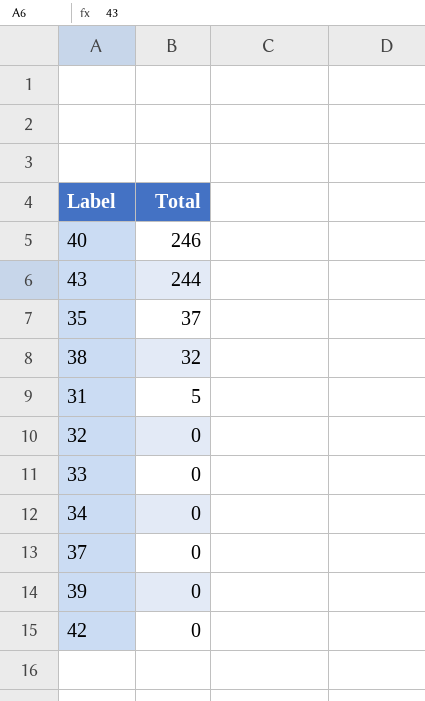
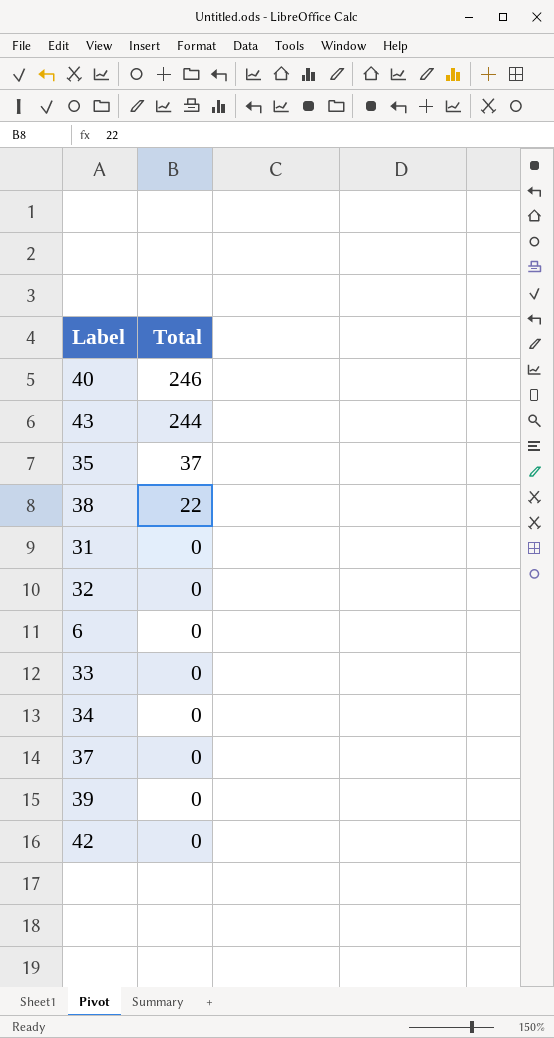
38 | Total: 32 -> 22
31 | Total: 5 -> 0
row 6: none -> 0

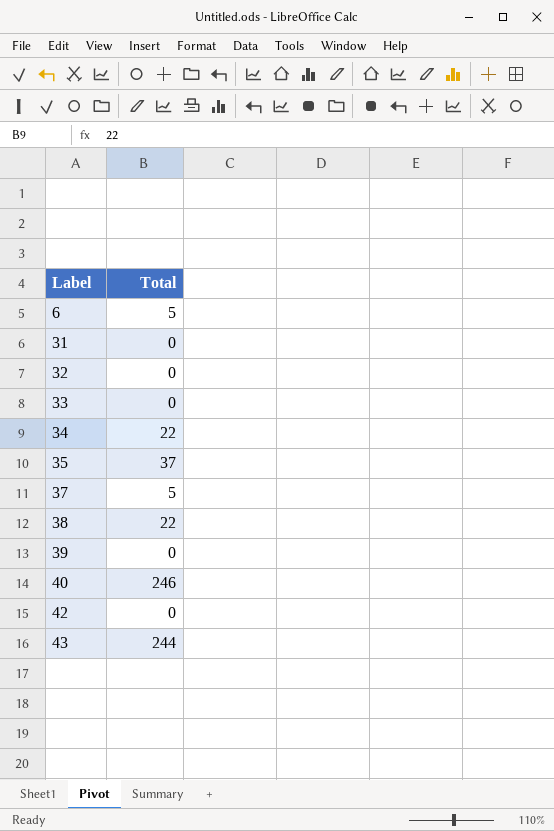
row order: Total descending -> Label ascending
6 | Total: 0 -> 5
34 | Total: 0 -> 22
37 | Total: 0 -> 5

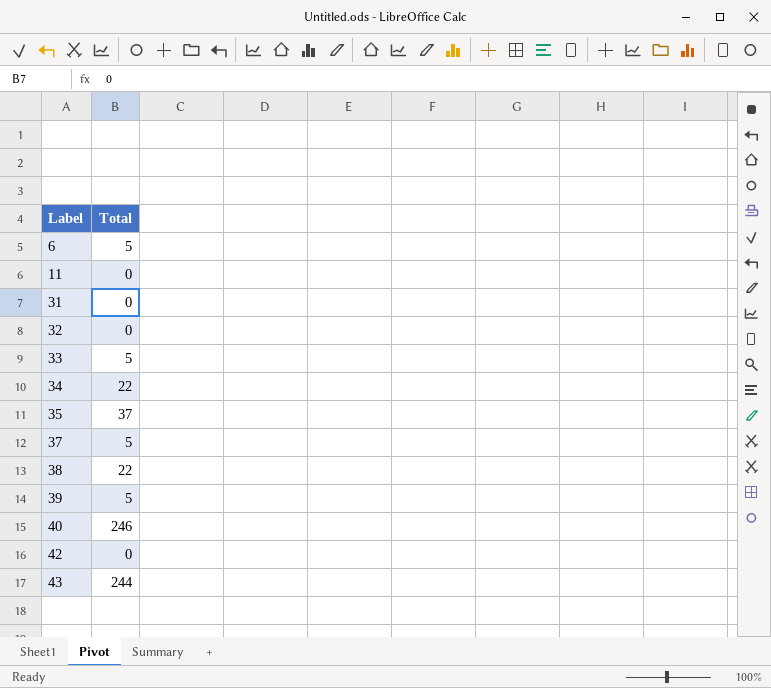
row 11: none -> 0
33 | Total: 0 -> 5
39 | Total: 0 -> 5

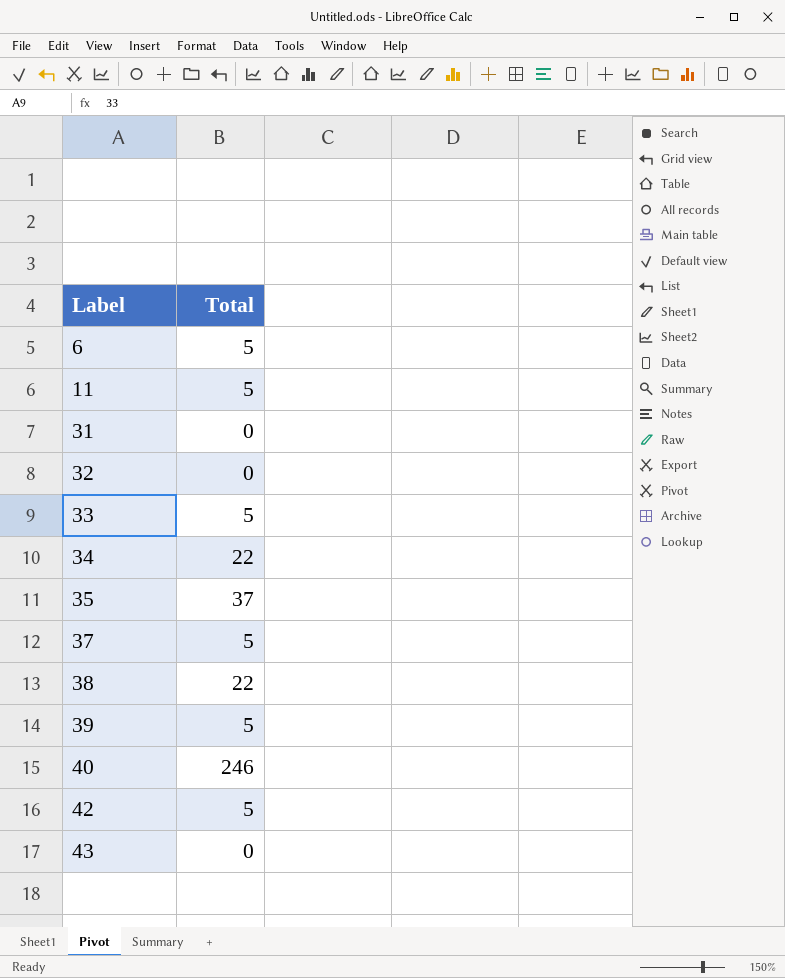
11 | Total: 0 -> 5
42 | Total: 0 -> 5
43 | Total: 244 -> 0

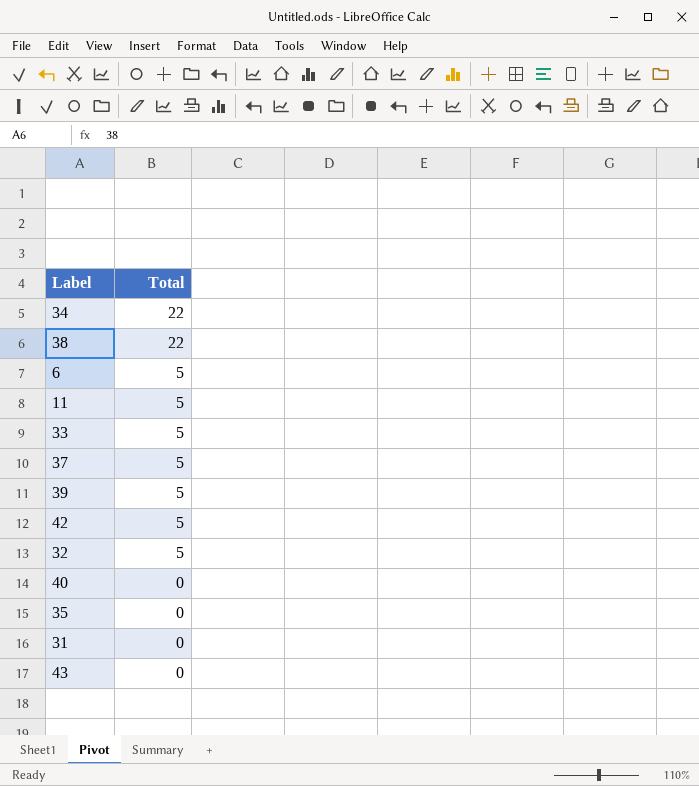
row order: Label ascending -> Total descending
32 | Total: 0 -> 5
40 | Total: 246 -> 0
35 | Total: 37 -> 0

